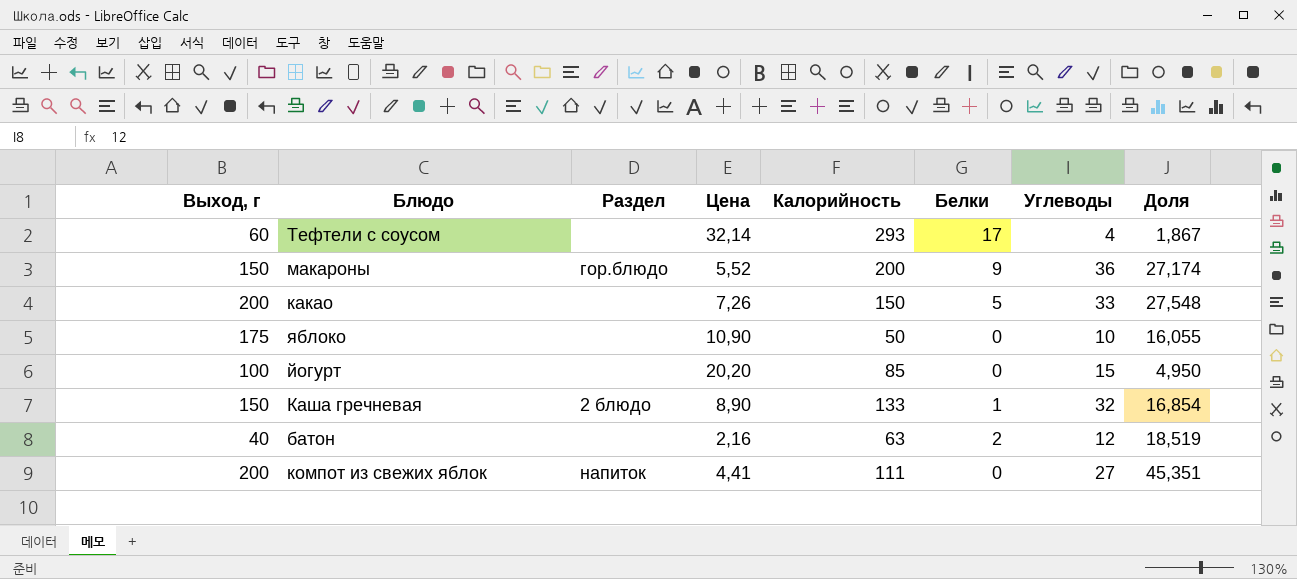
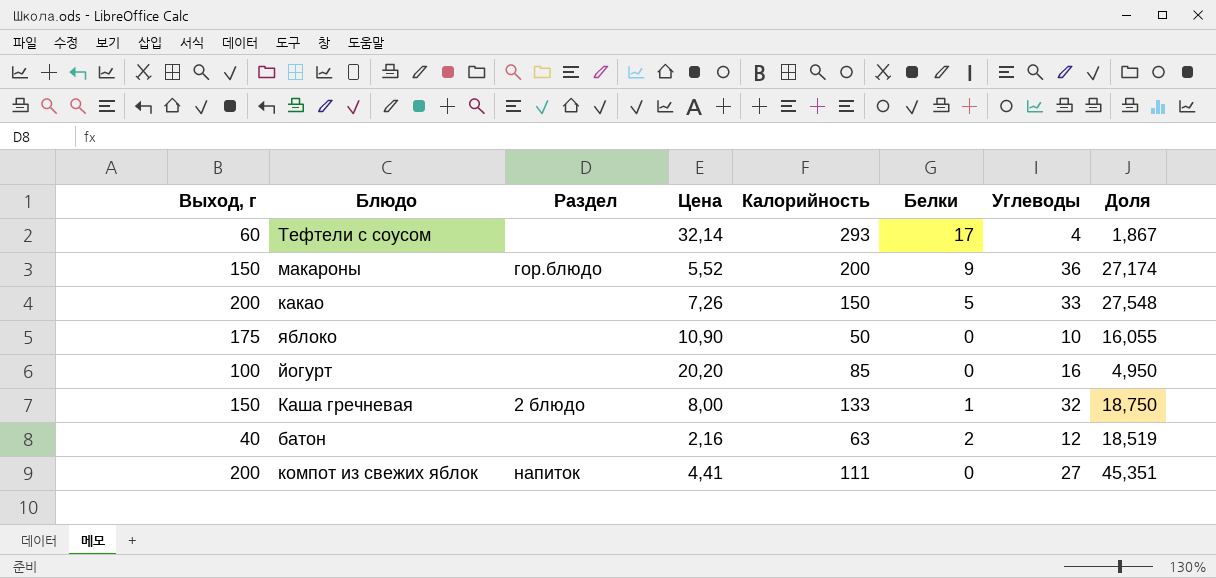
йогурт | Углеводы: 15 -> 16
Каша гречневая | Цена: 8,90 -> 8,00
Каша гречневая | Доля: 16,854 -> 18,750

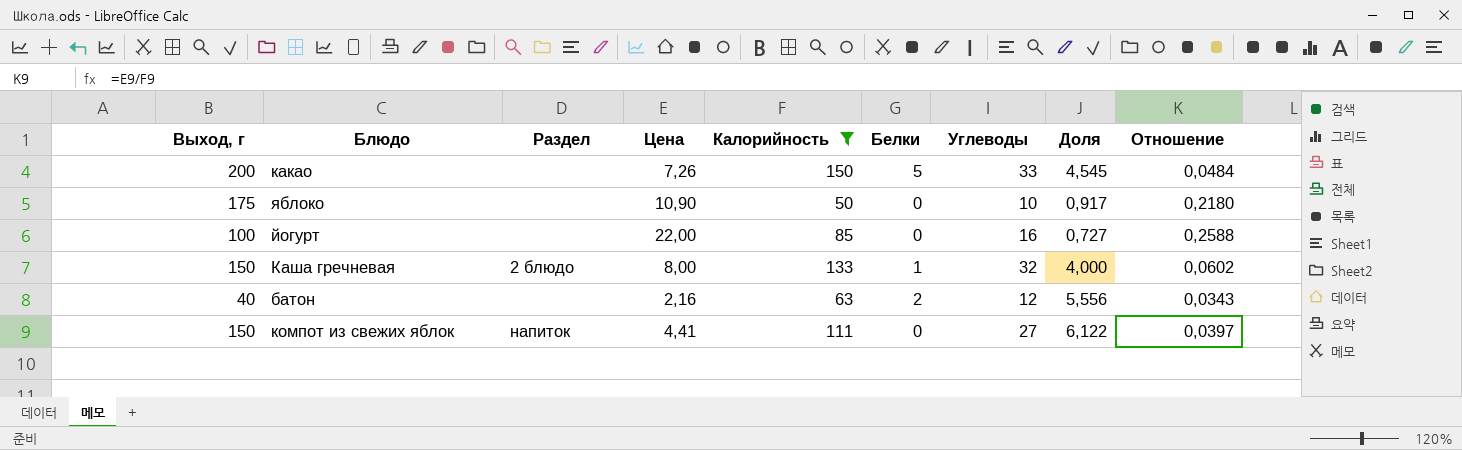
filter: none -> Калорийность <= 150
column Доля | formula: [Выход, г] / [Цена] -> [Углеводы] / [Цена]
column Отношение | formula: none -> [Цена] / [Калорийность]
йогурт | Цена: 20,20 -> 22,00
компот из свежих яблок | Выход, г: 200 -> 150

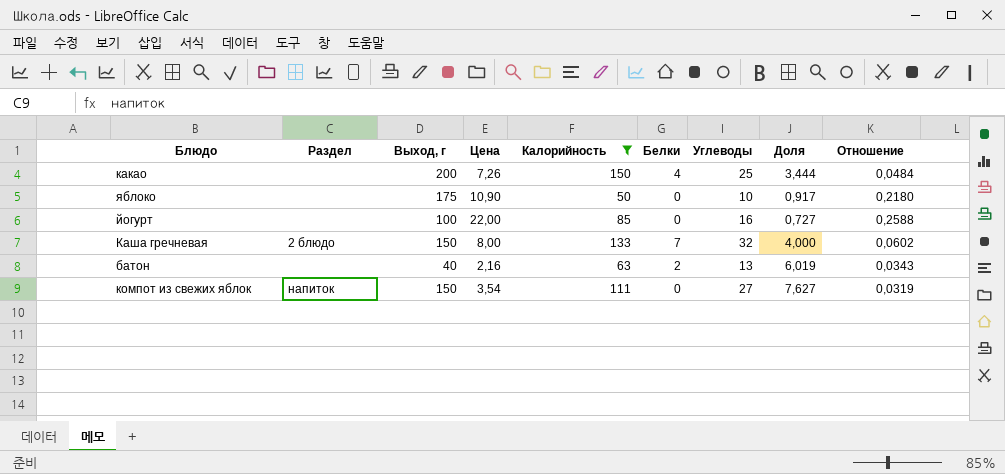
column Выход, г | position: 1 -> 3
какао | Белки: 5 -> 4
какао | Углеводы: 33 -> 25
какао | Доля: 4,545 -> 3,444
Каша гречневая | Белки: 1 -> 7
батон | Углеводы: 12 -> 13
батон | Доля: 5,556 -> 6,019
компот из свежих яблок | Цена: 4,41 -> 3,54
компот из свежих яблок | Доля: 6,122 -> 7,627
компот из свежих яблок | Отношение: 0,0397 -> 0,0319

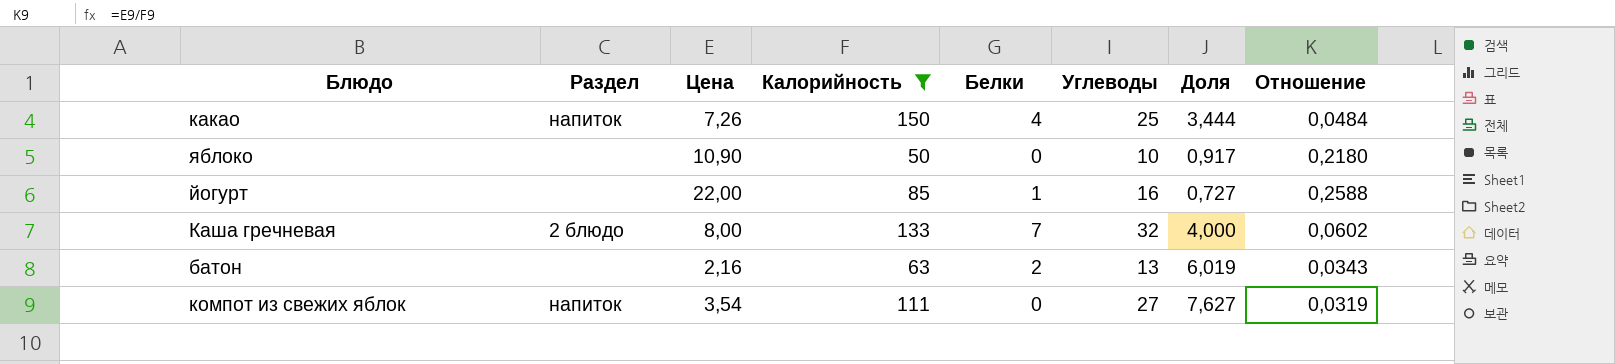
column Выход, г | position: 3 -> none
какао | Раздел: none -> напиток
йогурт | Белки: 0 -> 1

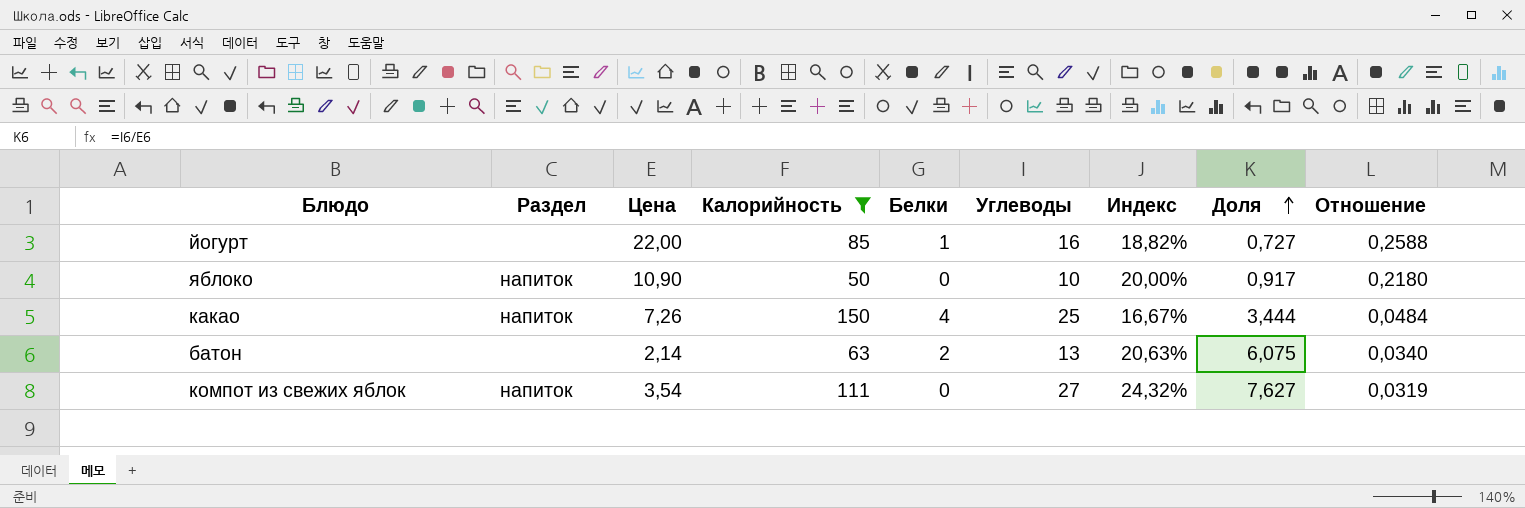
row order: none -> Доля ascending
column Индекс | formula: none -> [Углеводы] / [Калорийность]
row Каша гречневая: 2 блюдо | 8,00 | 133 | 7 | 32 | 4,000 | 0,0602 -> none
яблоко | Раздел: none -> напиток
батон | Цена: 2,16 -> 2,14
батон | Доля: 6,019 -> 6,075
батон | Отношение: 0,0343 -> 0,0340

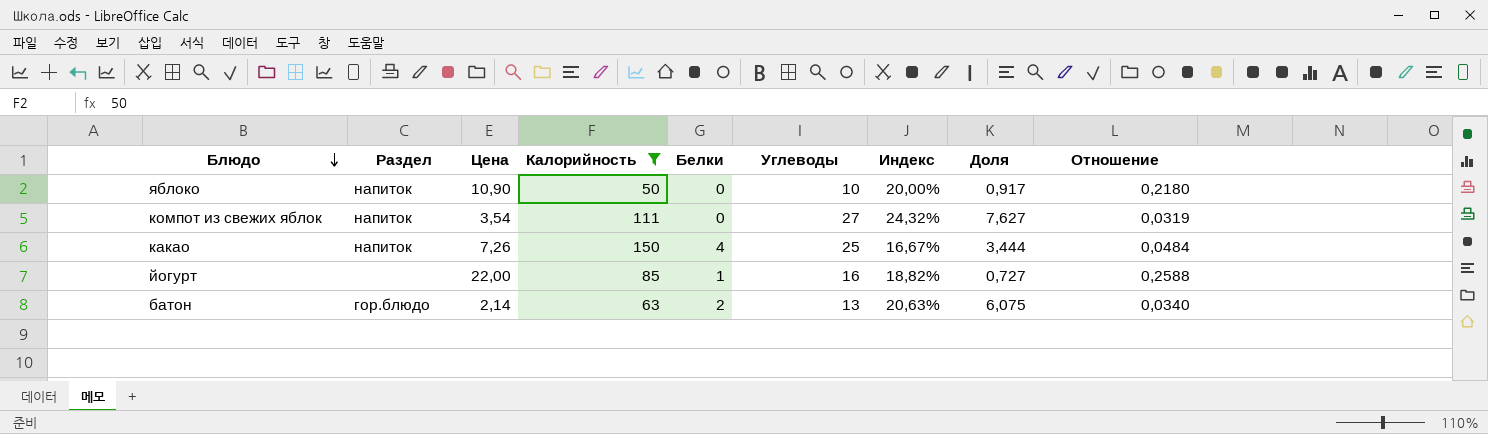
row order: Доля ascending -> Блюдо descending
батон | Раздел: none -> гор.блюдо

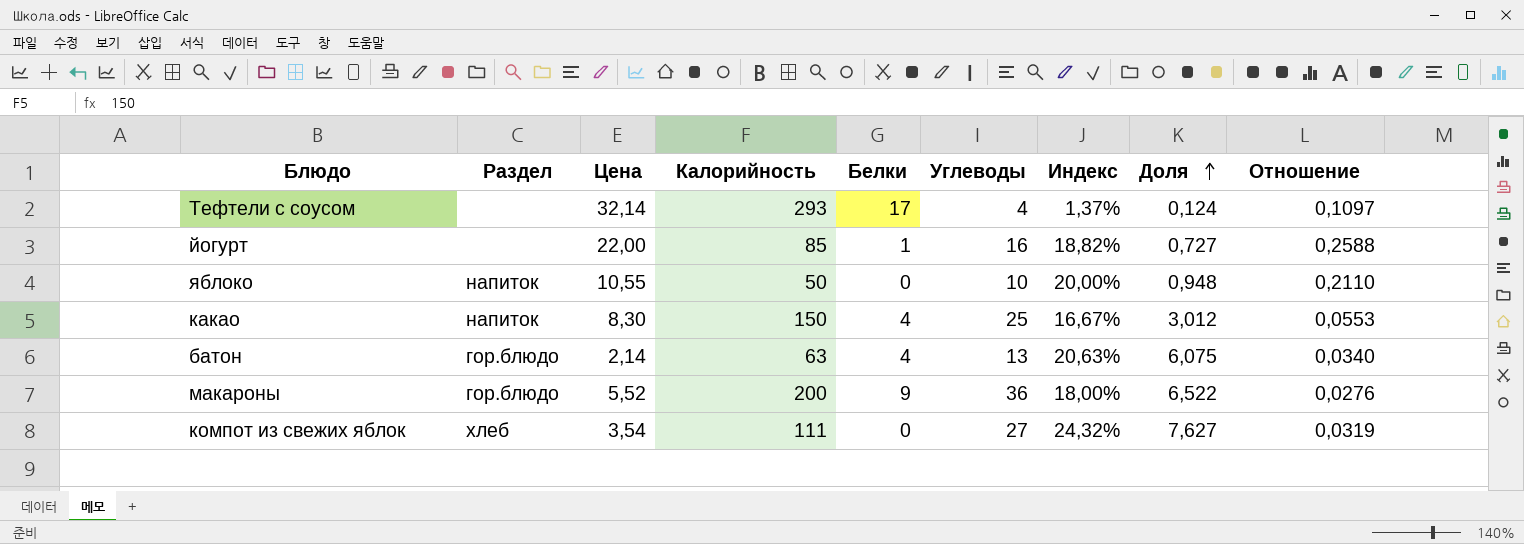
filter: Калорийность <= 150 -> none
row order: Блюдо descending -> Доля ascending
яблоко | Цена: 10,90 -> 10,55
яблоко | Доля: 0,917 -> 0,948
яблоко | Отношение: 0,2180 -> 0,2110
какао | Цена: 7,26 -> 8,30
какао | Доля: 3,444 -> 3,012
какао | Отношение: 0,0484 -> 0,0553
батон | Белки: 2 -> 4
компот из свежих яблок | Раздел: напиток -> хлеб

